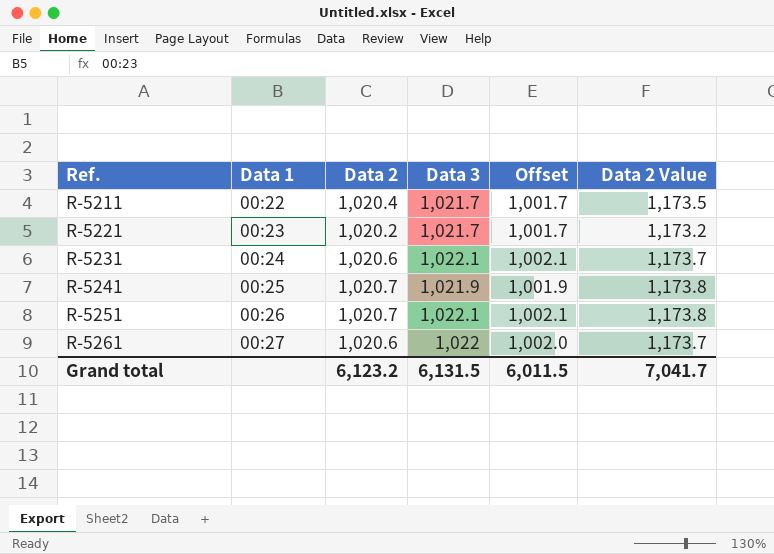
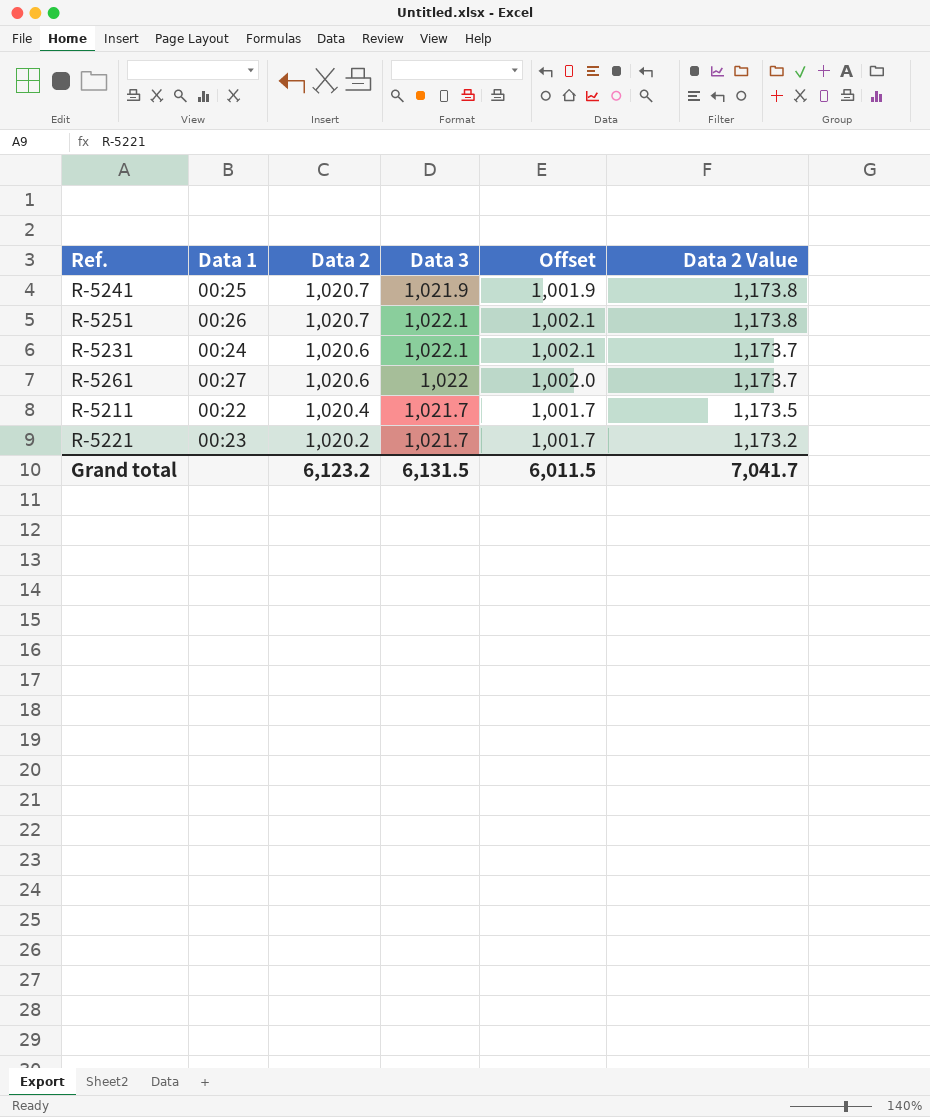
row order: Ref. ascending -> Data 2 descending

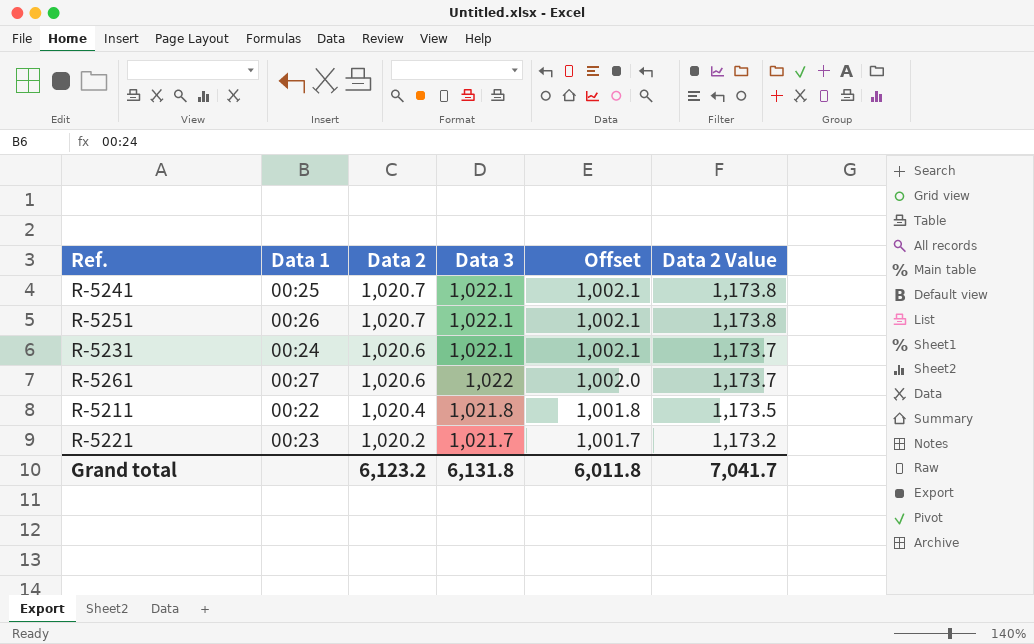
R-5241 | Data 3: 1,021.9 -> 1,022.1
R-5241 | Offset: 1,001.9 -> 1,002.1
R-5211 | Data 3: 1,021.7 -> 1,021.8
R-5211 | Offset: 1,001.7 -> 1,001.8
Grand total | Data 3: 6,131.5 -> 6,131.8
Grand total | Offset: 6,011.5 -> 6,011.8

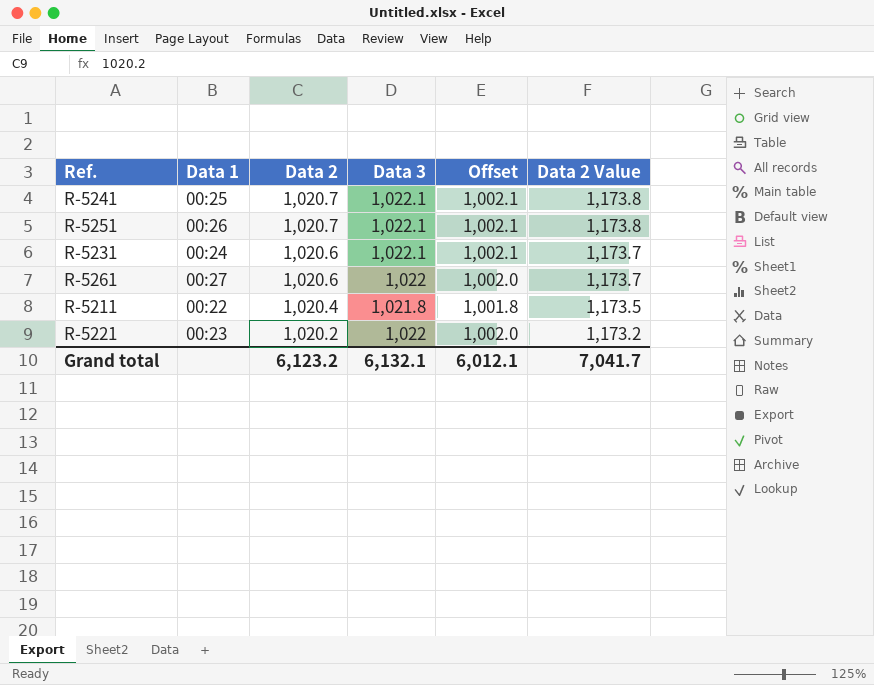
R-5221 | Data 3: 1,021.7 -> 1,022
R-5221 | Offset: 1,001.7 -> 1,002.0
Grand total | Data 3: 6,131.8 -> 6,132.1
Grand total | Offset: 6,011.8 -> 6,012.1

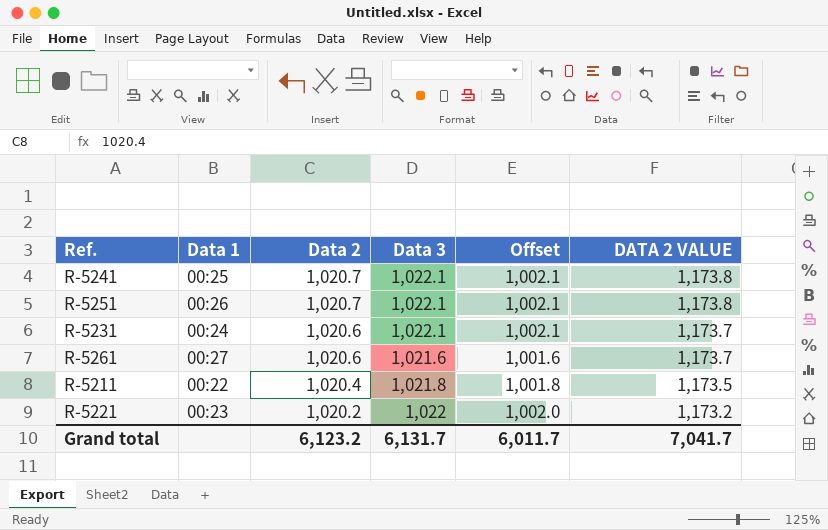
column name: Data 2 Value -> DATA 2 VALUE
R-5261 | Data 3: 1,022 -> 1,021.6
R-5261 | Offset: 1,002.0 -> 1,001.6
Grand total | Data 3: 6,132.1 -> 6,131.7
Grand total | Offset: 6,012.1 -> 6,011.7

